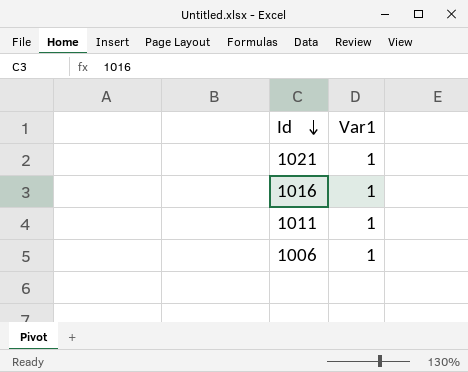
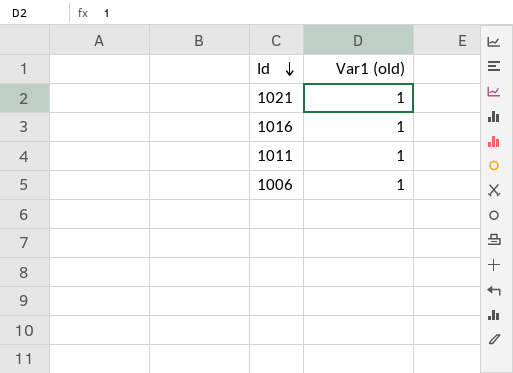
column name: Var1 -> Var1 (old)

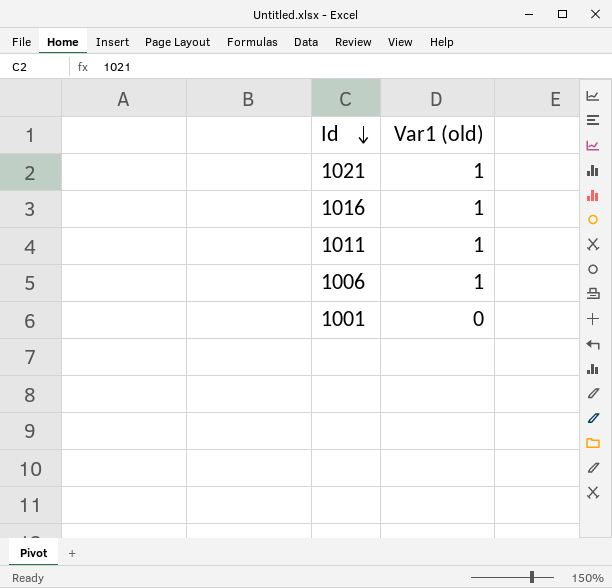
row 1001: none -> 0

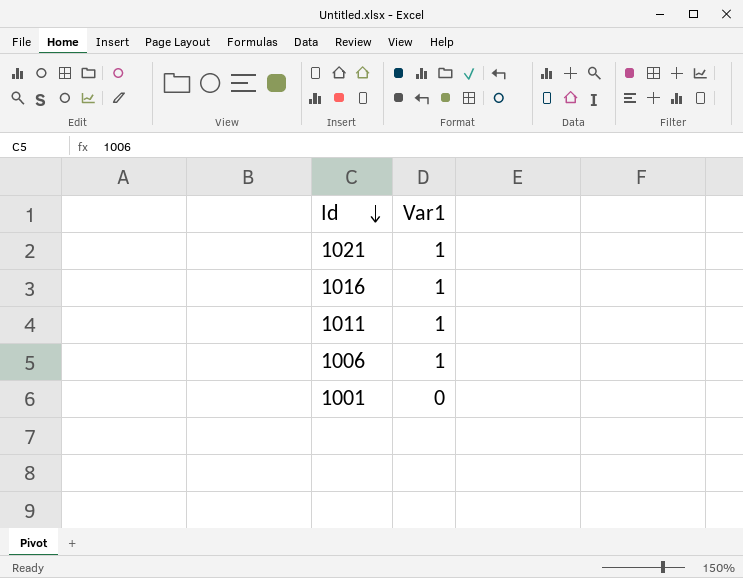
column name: Var1 (old) -> Var1

